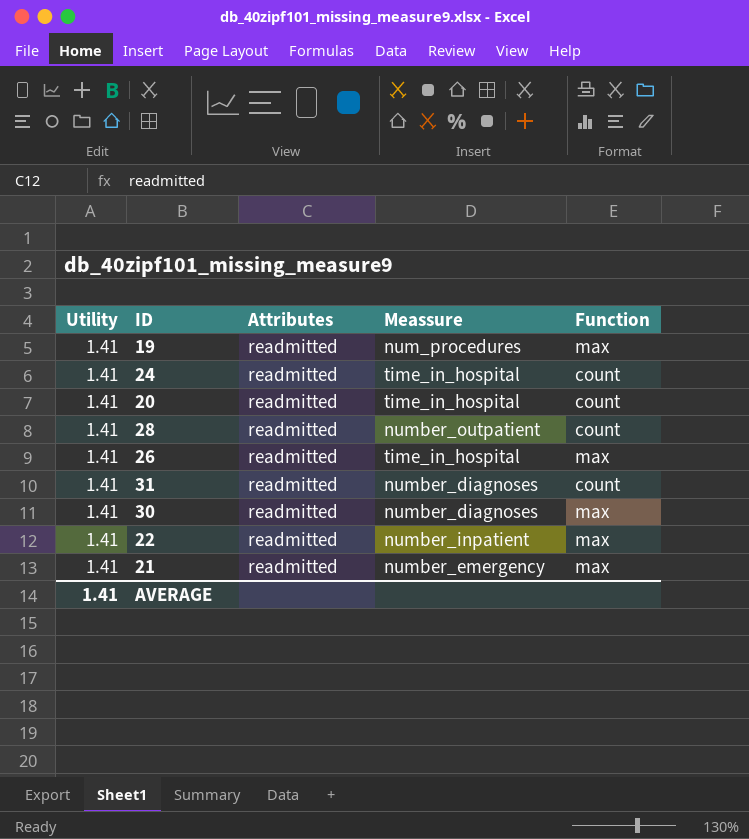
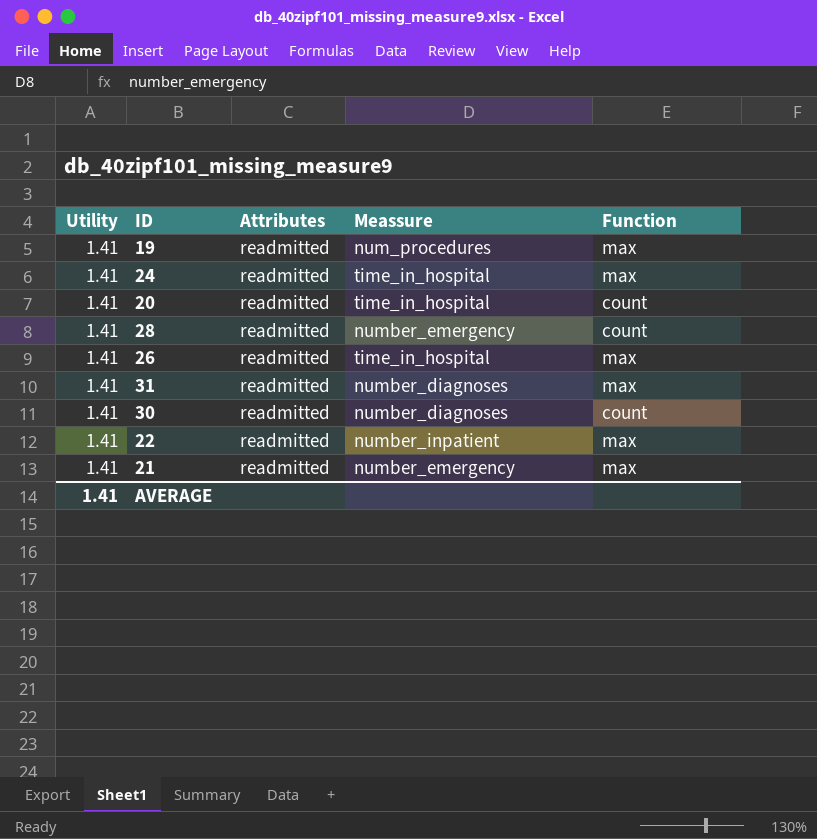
24 | Function: count -> max
28 | Meassure: number_outpatient -> number_emergency
31 | Function: count -> max
30 | Function: max -> count

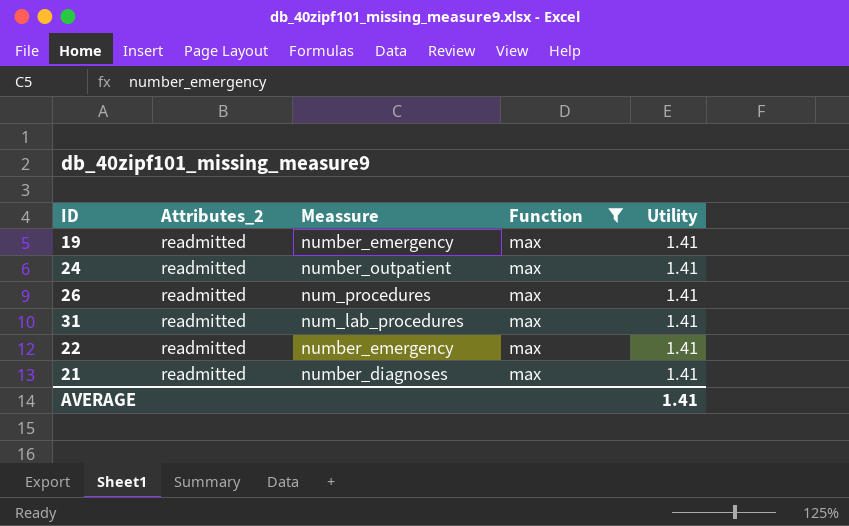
filter: none -> Function = max
column name: Attributes -> Attributes_2
column Utility | position: 1 -> 5
19 | Meassure: num_procedures -> number_emergency
24 | Meassure: time_in_hospital -> number_outpatient
26 | Meassure: time_in_hospital -> num_procedures
31 | Meassure: number_diagnoses -> num_lab_procedures
22 | Meassure: number_inpatient -> number_emergency
21 | Meassure: number_emergency -> number_diagnoses

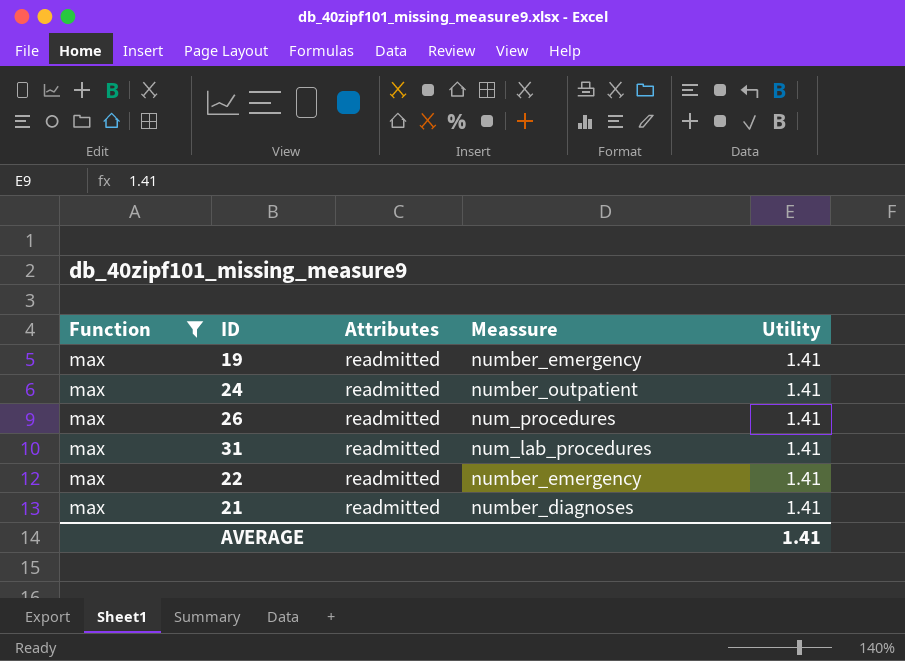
column Function | position: 4 -> 1
column name: Attributes_2 -> Attributes

